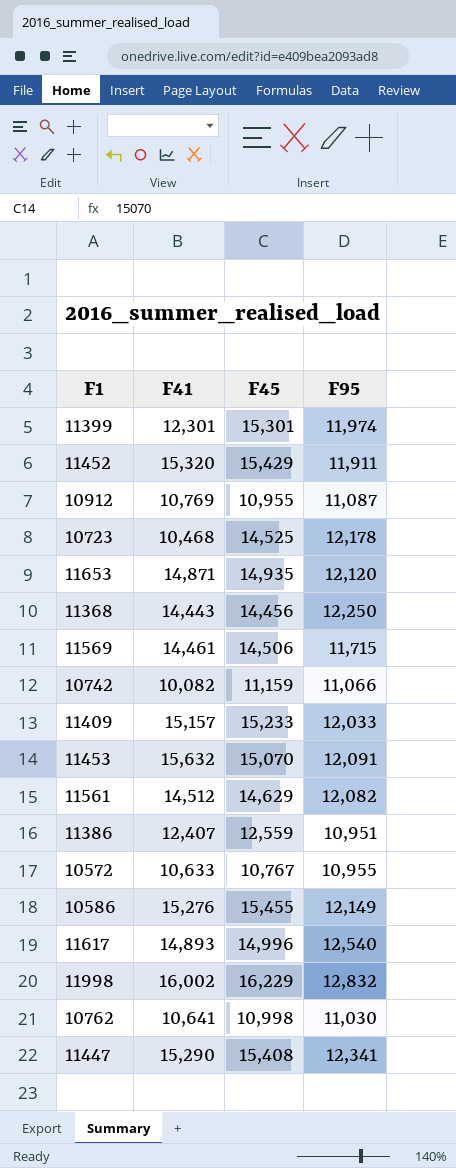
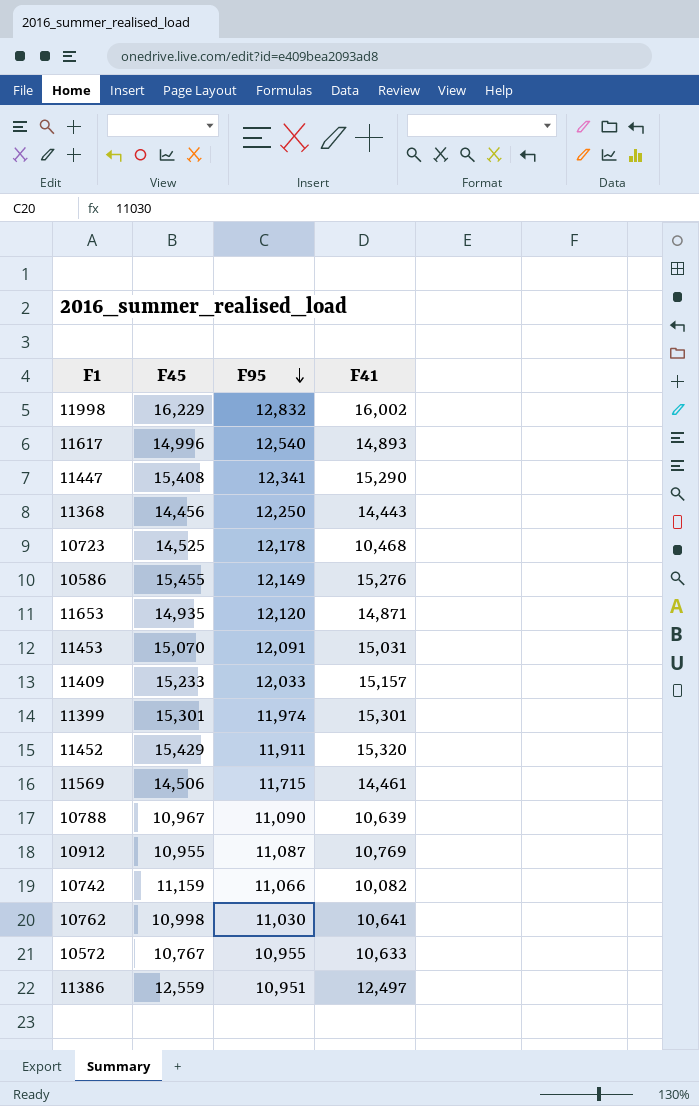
row order: none -> F95 descending
column F41 | position: 2 -> 4
row 11561: 14,512 | 14,629 | 12,082 -> none
11453 | F41: 15,632 -> 15,031
11399 | F41: 12,301 -> 15,301
row 10788: none -> 10,967 | 11,090 | 10,639
11386 | F41: 12,407 -> 12,497

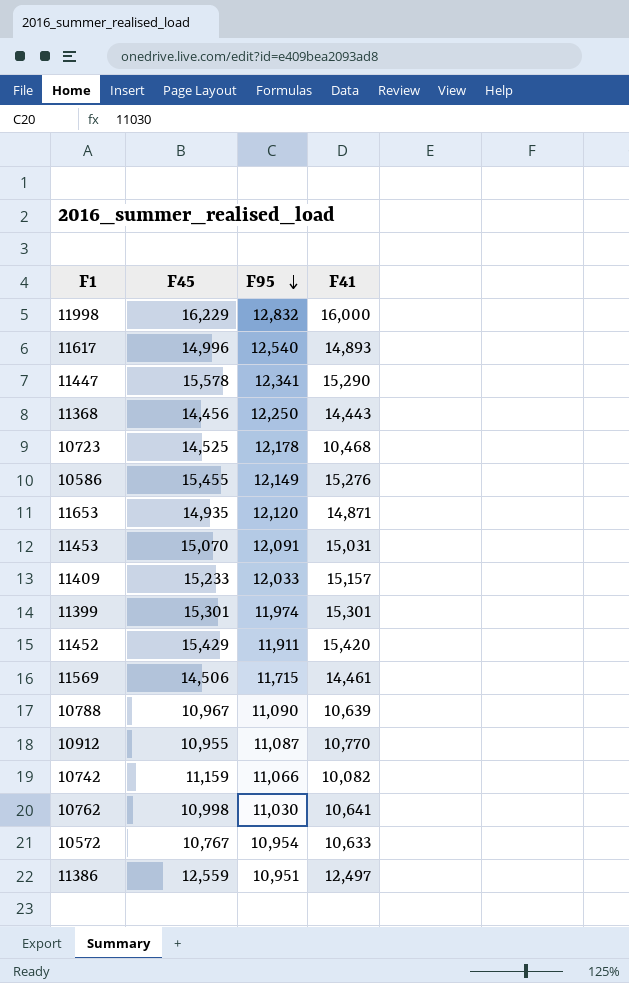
11998 | F41: 16,002 -> 16,000
11447 | F45: 15,408 -> 15,578
11452 | F41: 15,320 -> 15,420
10912 | F41: 10,769 -> 10,770
10572 | F95: 10,955 -> 10,954

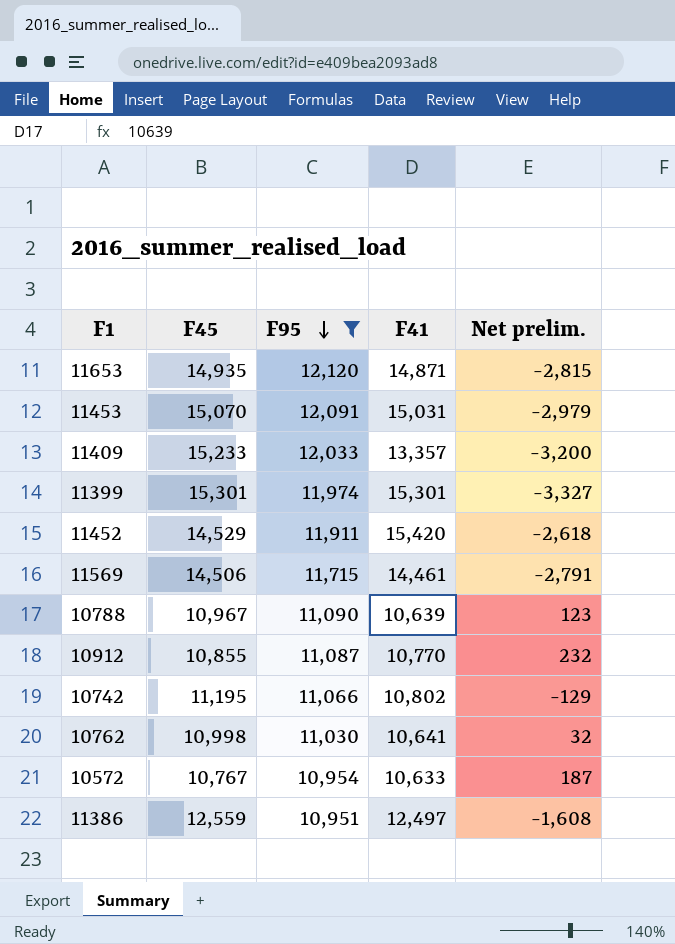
filter: none -> F95 <= 12,120
column Net prelim. | formula: none -> [F95] - [F45]
11409 | F41: 15,157 -> 13,357
11452 | F45: 15,429 -> 14,529
10912 | F45: 10,955 -> 10,855
10742 | F45: 11,159 -> 11,195
10742 | F41: 10,082 -> 10,802

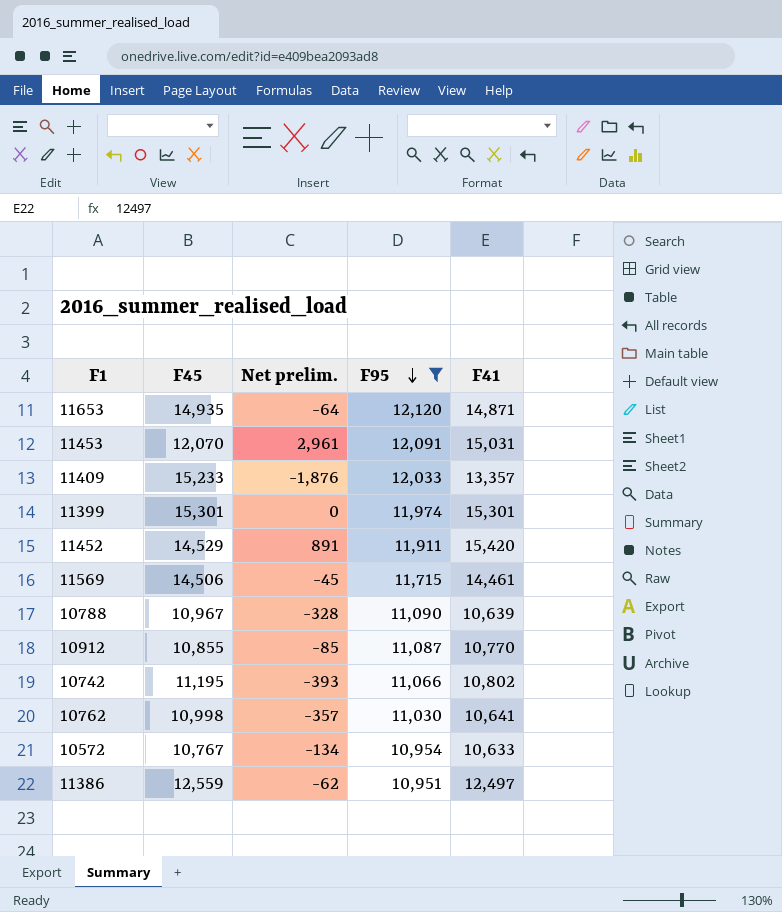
column Net prelim. | formula: [F95] - [F45] -> [F41] - [F45]
column Net prelim. | position: 5 -> 3
11453 | F45: 15,070 -> 12,070

